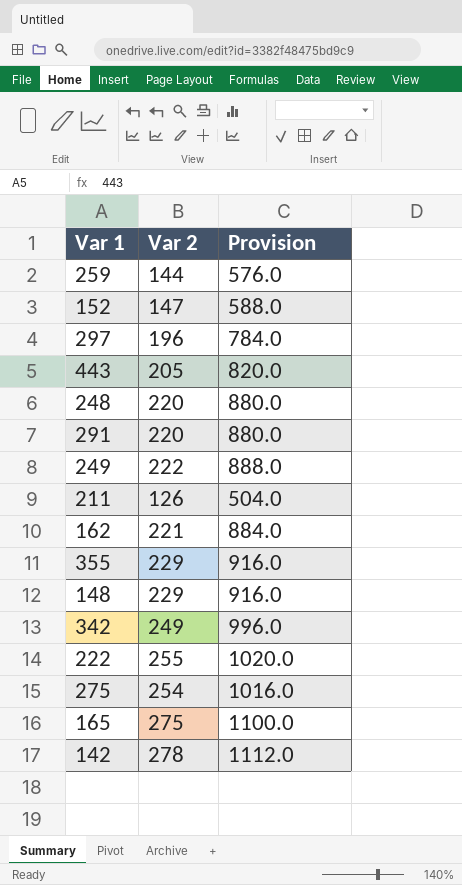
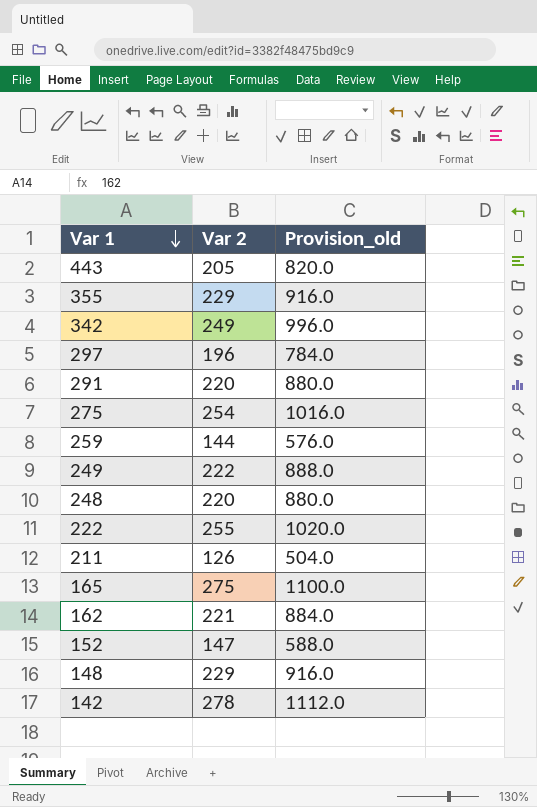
row order: none -> Var 1 descending
column name: Provision -> Provision_old

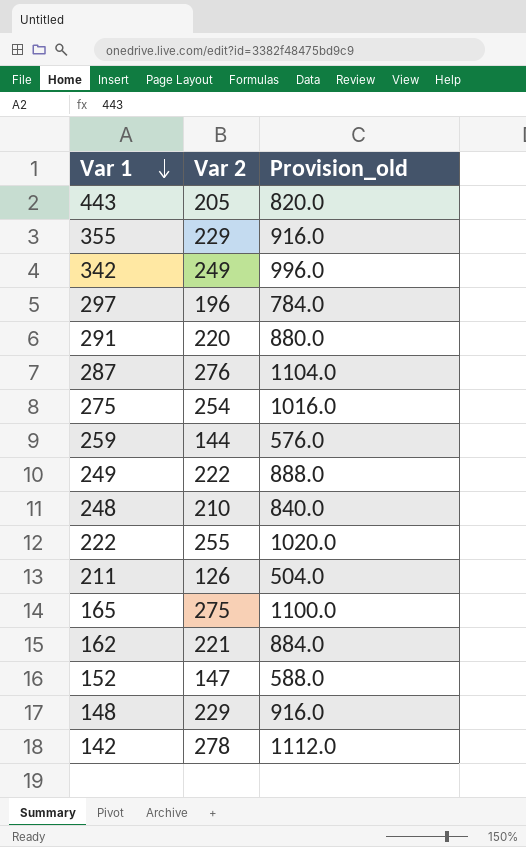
row 287: none -> 276 | 1104.0
248 | Var 2: 220 -> 210
248 | Provision_old: 880.0 -> 840.0

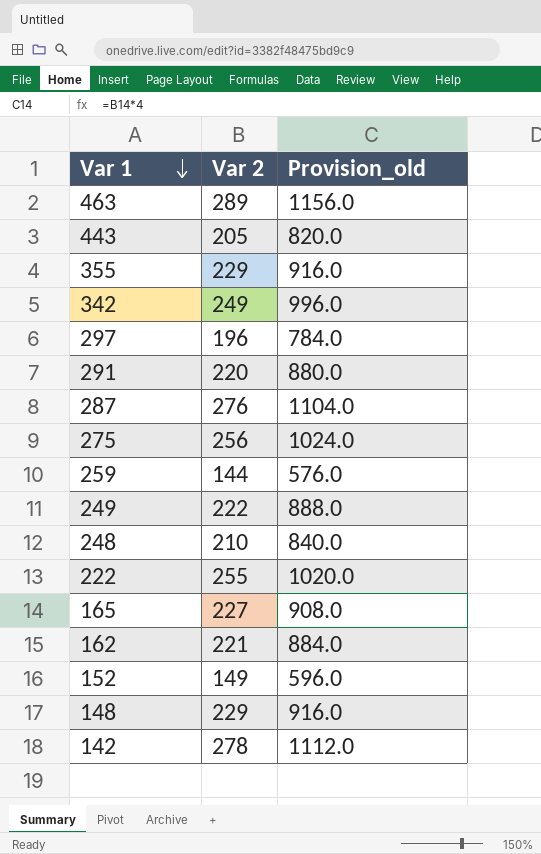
row 211: 126 | 504.0 -> none
row 463: none -> 289 | 1156.0
275 | Var 2: 254 -> 256
275 | Provision_old: 1016.0 -> 1024.0
165 | Var 2: 275 -> 227
165 | Provision_old: 1100.0 -> 908.0
152 | Var 2: 147 -> 149
152 | Provision_old: 588.0 -> 596.0

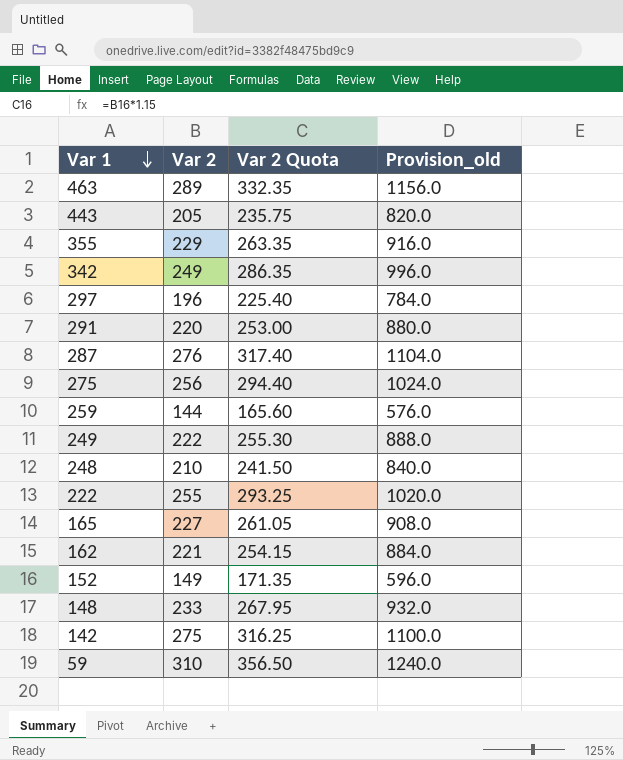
column Var 2 Quota | formula: none -> [Var 2] * 1.15
148 | Var 2: 229 -> 233
148 | Provision_old: 916.0 -> 932.0
142 | Var 2: 278 -> 275
142 | Provision_old: 1112.0 -> 1100.0
row 59: none -> 310 | 356.50 | 1240.0

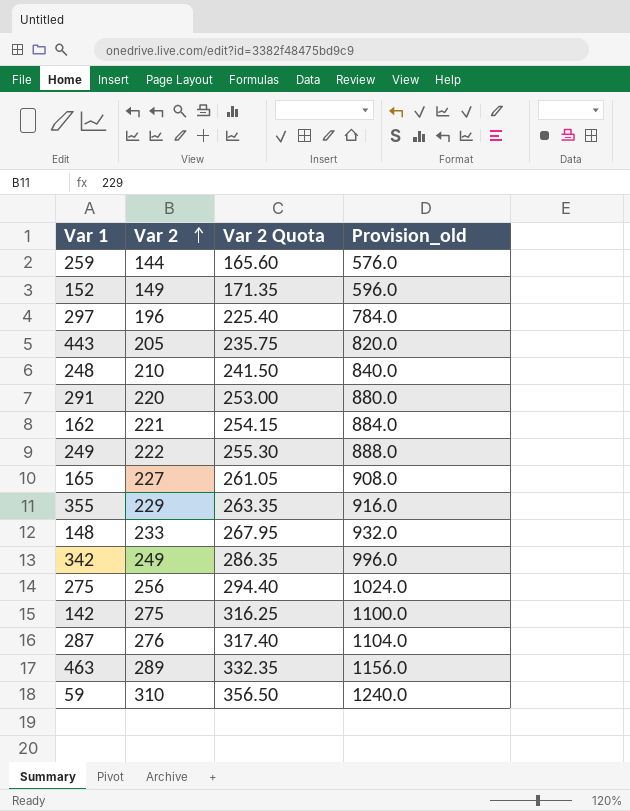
row order: Var 1 descending -> Var 2 ascending
row 222: 255 | 293.25 | 1020.0 -> none

